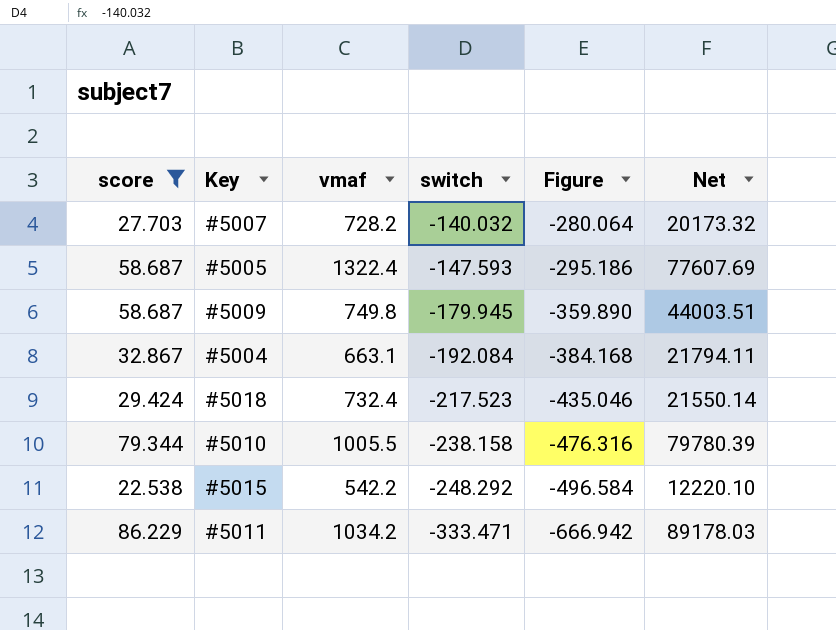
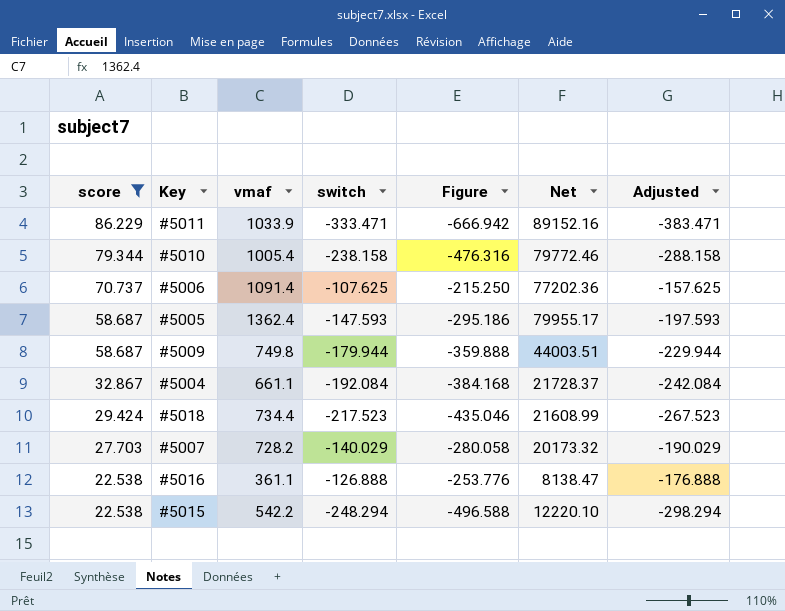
row order: switch descending -> score descending
column Adjusted | formula: none -> [switch] - 50
#5011 | vmaf: 1034.2 -> 1033.9
#5011 | Net: 89178.03 -> 89152.16
#5010 | vmaf: 1005.5 -> 1005.4
#5010 | Net: 79780.39 -> 79772.46
row #5006: none -> 70.737 | 1091.4 | -107.625 | -215.250 | 77202.36 | -157.625
#5005 | vmaf: 1322.4 -> 1362.4
#5005 | Net: 77607.69 -> 79955.17
#5009 | switch: -179.945 -> -179.944
#5009 | Figure: -359.890 -> -359.888
#5004 | vmaf: 663.1 -> 661.1
#5004 | Net: 21794.11 -> 21728.37
#5018 | vmaf: 732.4 -> 734.4
#5018 | Net: 21550.14 -> 21608.99
#5007 | switch: -140.032 -> -140.029
#5007 | Figure: -280.064 -> -280.058
row #5016: none -> 22.538 | 361.1 | -126.888 | -253.776 | 8138.47 | -176.888
#5015 | switch: -248.292 -> -248.294
#5015 | Figure: -496.584 -> -496.588

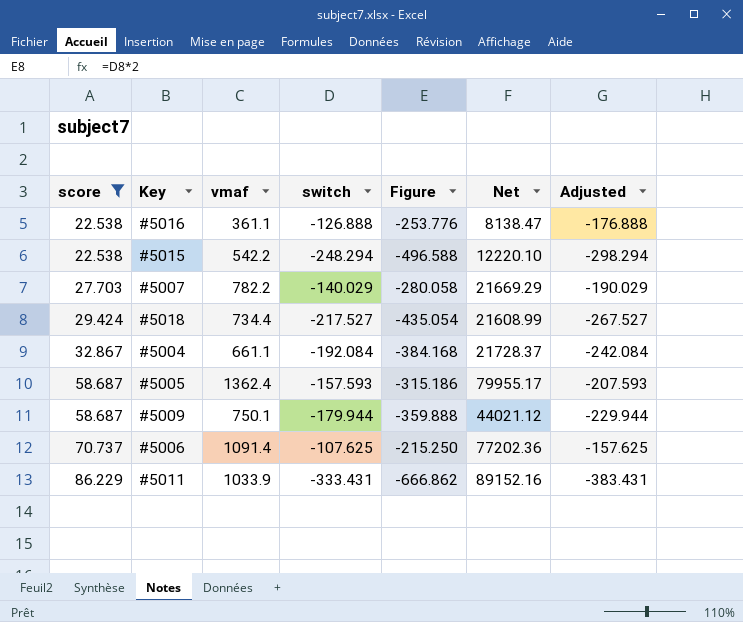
row order: score descending -> score ascending
row #5010: 79.344 | 1005.4 | -238.158 | -476.316 | 79772.46 | -288.158 -> none
#5007 | vmaf: 728.2 -> 782.2
#5007 | Net: 20173.32 -> 21669.29
#5018 | switch: -217.523 -> -217.527
#5018 | Figure: -435.046 -> -435.054
#5018 | Adjusted: -267.523 -> -267.527
#5005 | switch: -147.593 -> -157.593
#5005 | Figure: -295.186 -> -315.186
#5005 | Adjusted: -197.593 -> -207.593
#5009 | vmaf: 749.8 -> 750.1
#5009 | Net: 44003.51 -> 44021.12
#5011 | switch: -333.471 -> -333.431
#5011 | Figure: -666.942 -> -666.862
#5011 | Adjusted: -383.471 -> -383.431

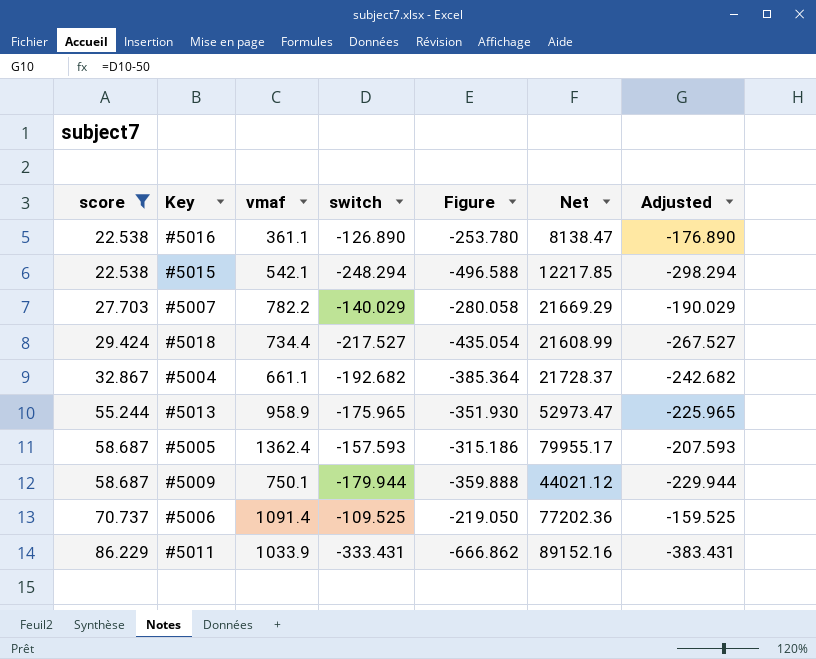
#5016 | switch: -126.888 -> -126.890
#5016 | Figure: -253.776 -> -253.780
#5016 | Adjusted: -176.888 -> -176.890
#5015 | vmaf: 542.2 -> 542.1
#5015 | Net: 12220.10 -> 12217.85
#5004 | switch: -192.084 -> -192.682
#5004 | Figure: -384.168 -> -385.364
#5004 | Adjusted: -242.084 -> -242.682
row #5013: none -> 55.244 | 958.9 | -175.965 | -351.930 | 52973.47 | -225.965
#5006 | switch: -107.625 -> -109.525
#5006 | Figure: -215.250 -> -219.050
#5006 | Adjusted: -157.625 -> -159.525

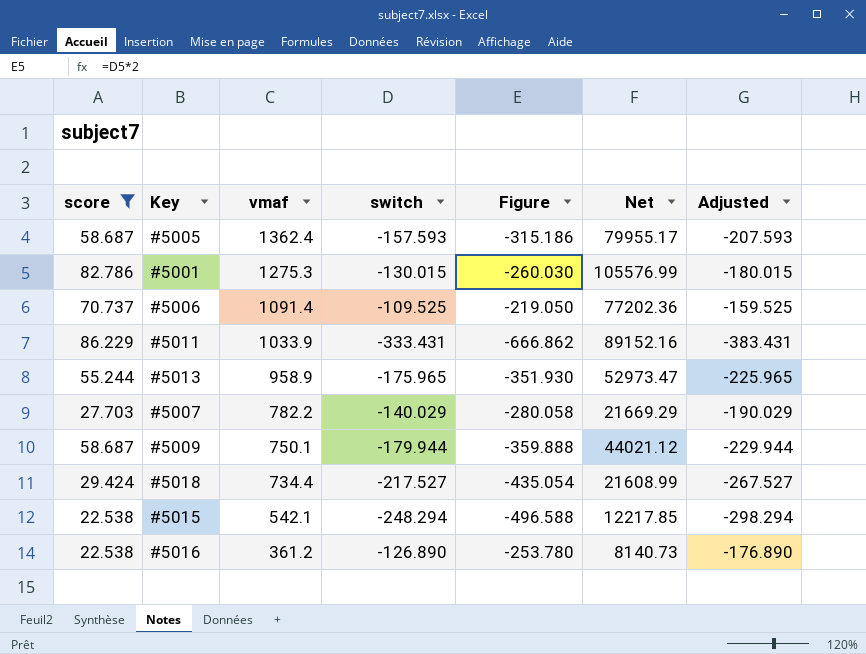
row order: score ascending -> vmaf descending
row #5004: 32.867 | 661.1 | -192.682 | -385.364 | 21728.37 | -242.682 -> none
row #5001: none -> 82.786 | 1275.3 | -130.015 | -260.030 | 105576.99 | -180.015
#5016 | vmaf: 361.1 -> 361.2
#5016 | Net: 8138.47 -> 8140.73

